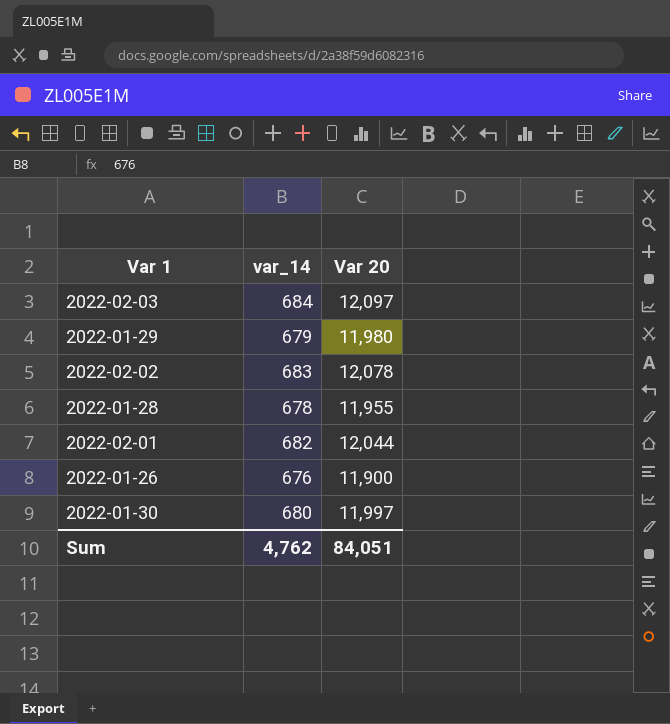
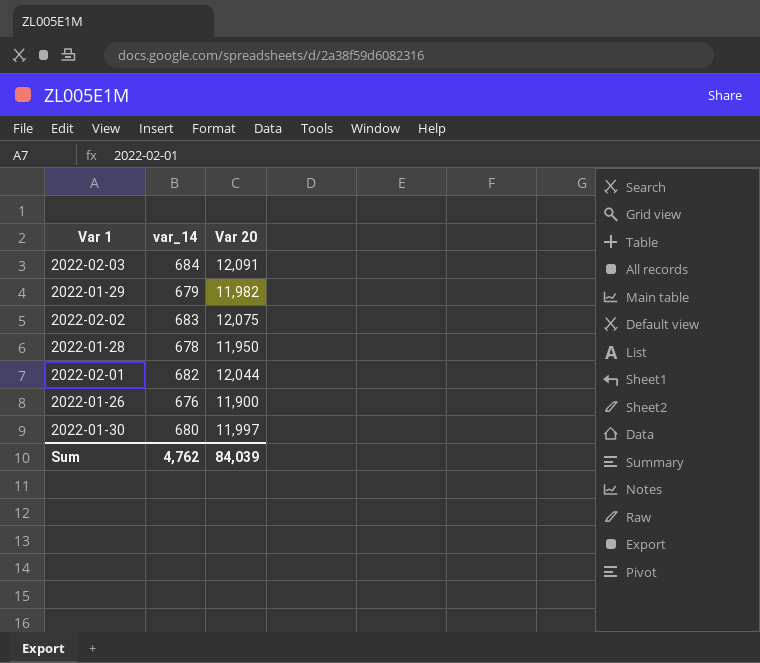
2022-02-03 | Var 20: 12,097 -> 12,091
2022-01-29 | Var 20: 11,980 -> 11,982
2022-02-02 | Var 20: 12,078 -> 12,075
2022-01-28 | Var 20: 11,955 -> 11,950
Sum | Var 20: 84,051 -> 84,039

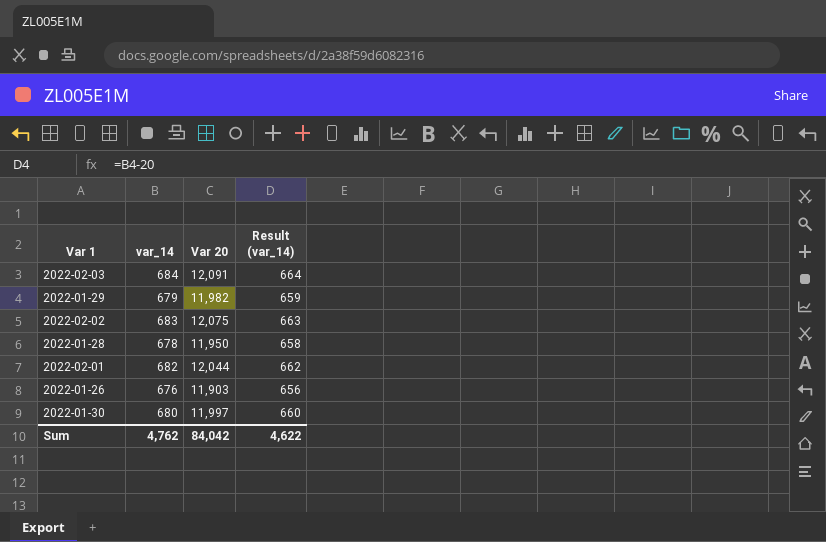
column Result (var_14) | formula: none -> [var_14] - 20
2022-01-26 | Var 20: 11,900 -> 11,903
Sum | Var 20: 84,039 -> 84,042

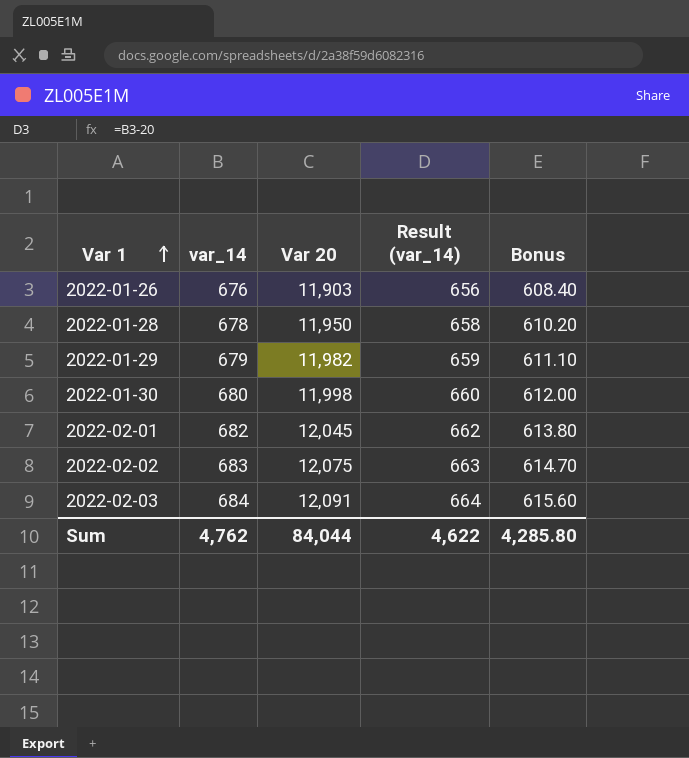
row order: none -> Var 1 ascending
column Bonus | formula: none -> [var_14] * 0.9
2022-01-30 | Var 20: 11,997 -> 11,998
2022-02-01 | Var 20: 12,044 -> 12,045
Sum | Var 20: 84,042 -> 84,044

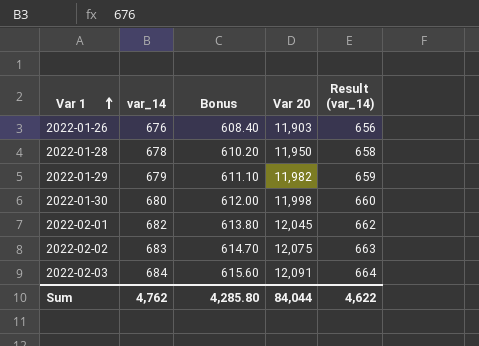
column Bonus | position: 5 -> 3

